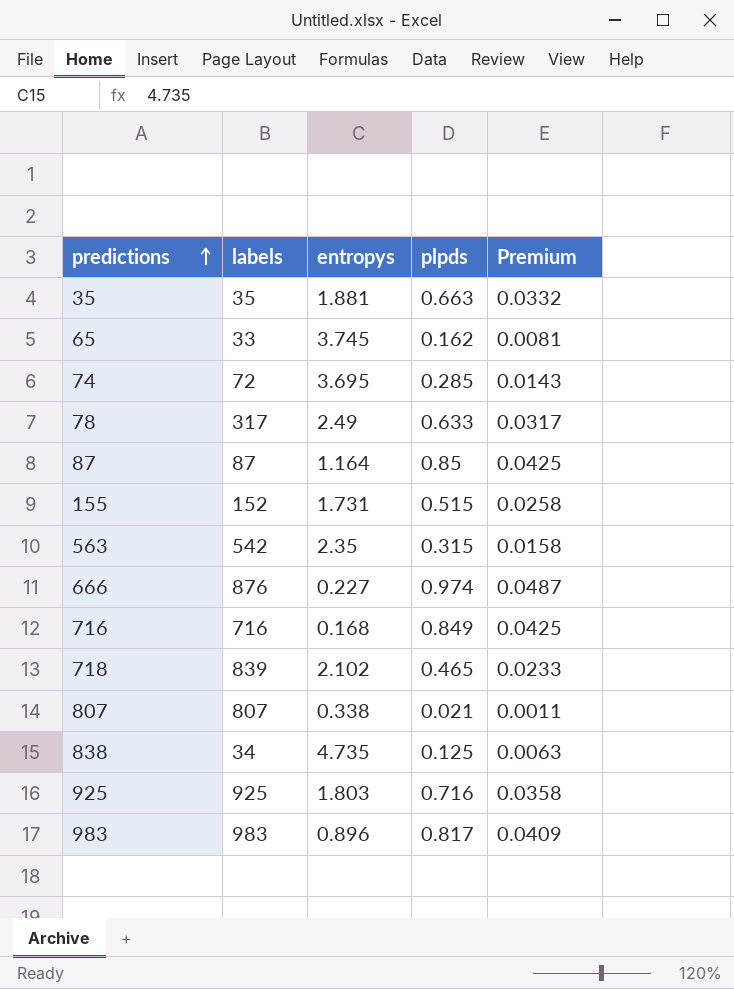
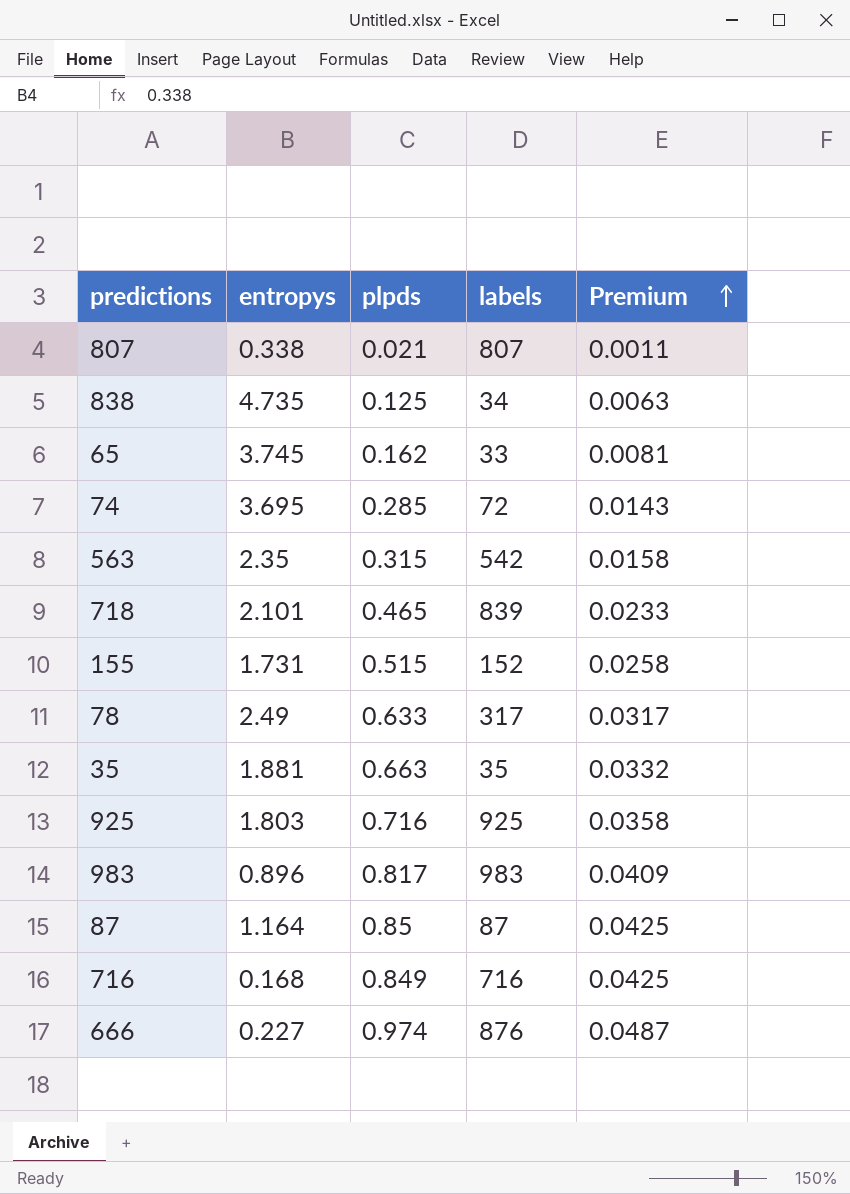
row order: predictions ascending -> Premium ascending
column labels | position: 2 -> 4
718 | entropys: 2.102 -> 2.101

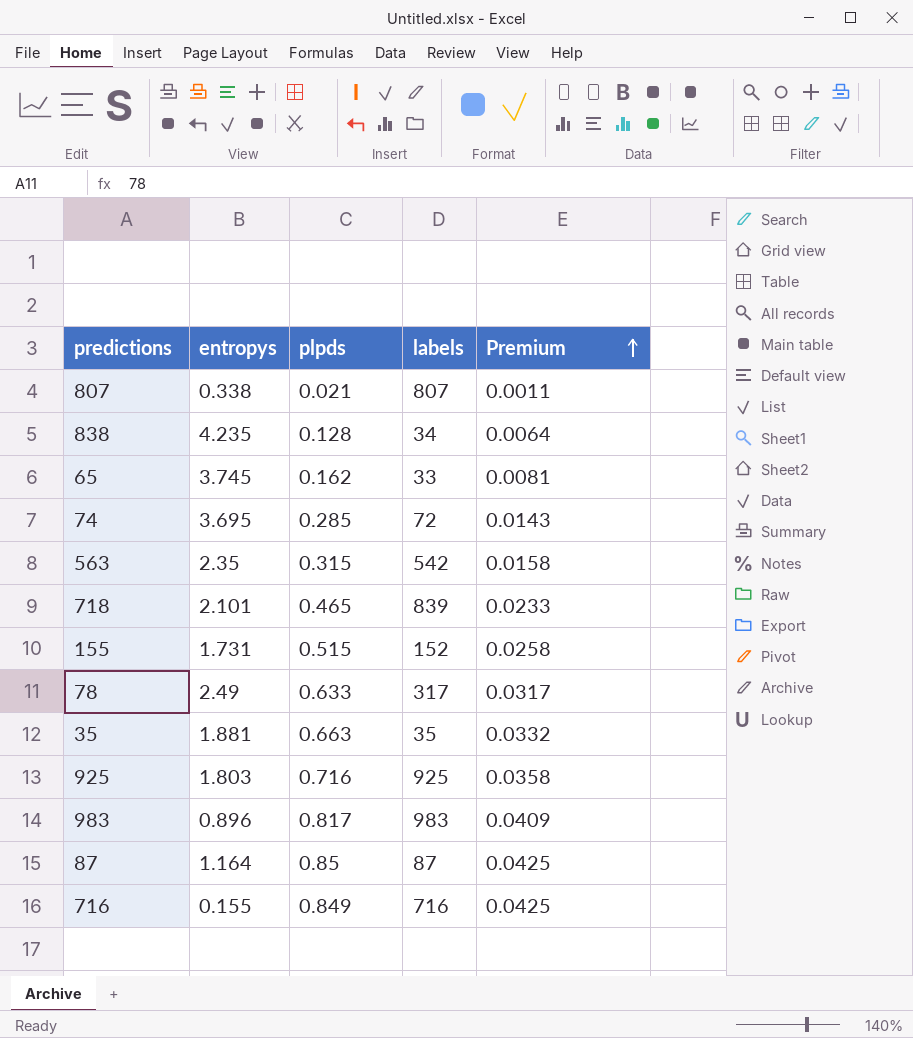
row 666: 0.227 | 0.974 | 876 | 0.0487 -> none
838 | entropys: 4.735 -> 4.235
838 | plpds: 0.125 -> 0.128
838 | Premium: 0.0063 -> 0.0064
716 | entropys: 0.168 -> 0.155

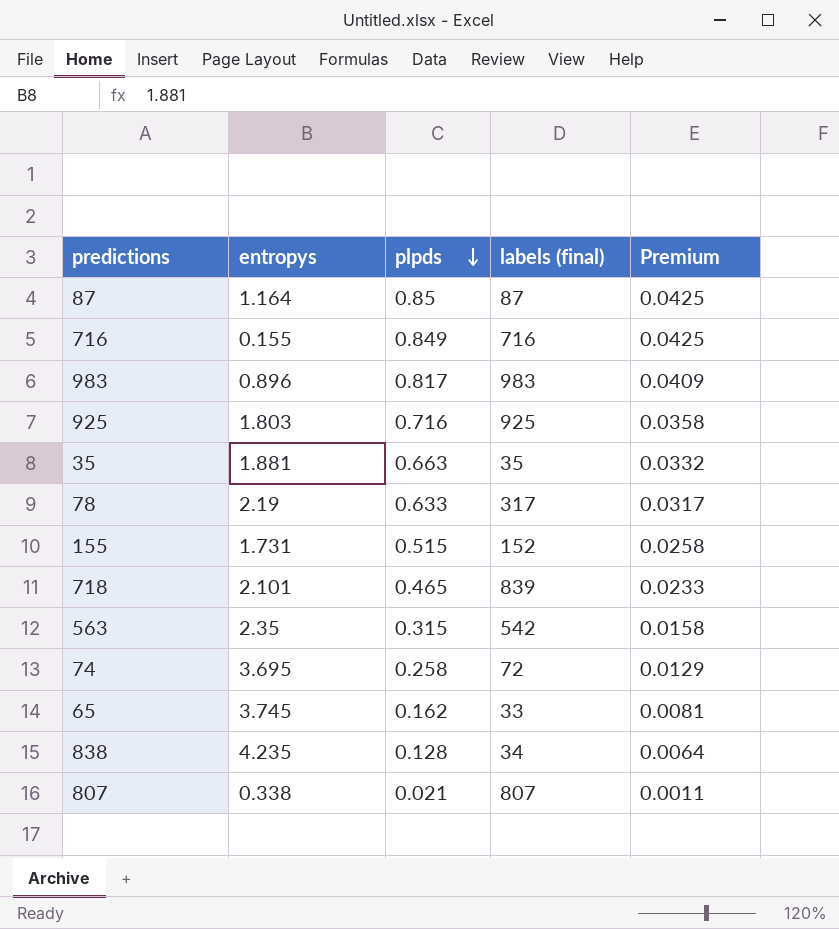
row order: Premium ascending -> plpds descending
column name: labels -> labels (final)
78 | entropys: 2.49 -> 2.19
74 | plpds: 0.285 -> 0.258
74 | Premium: 0.0143 -> 0.0129

